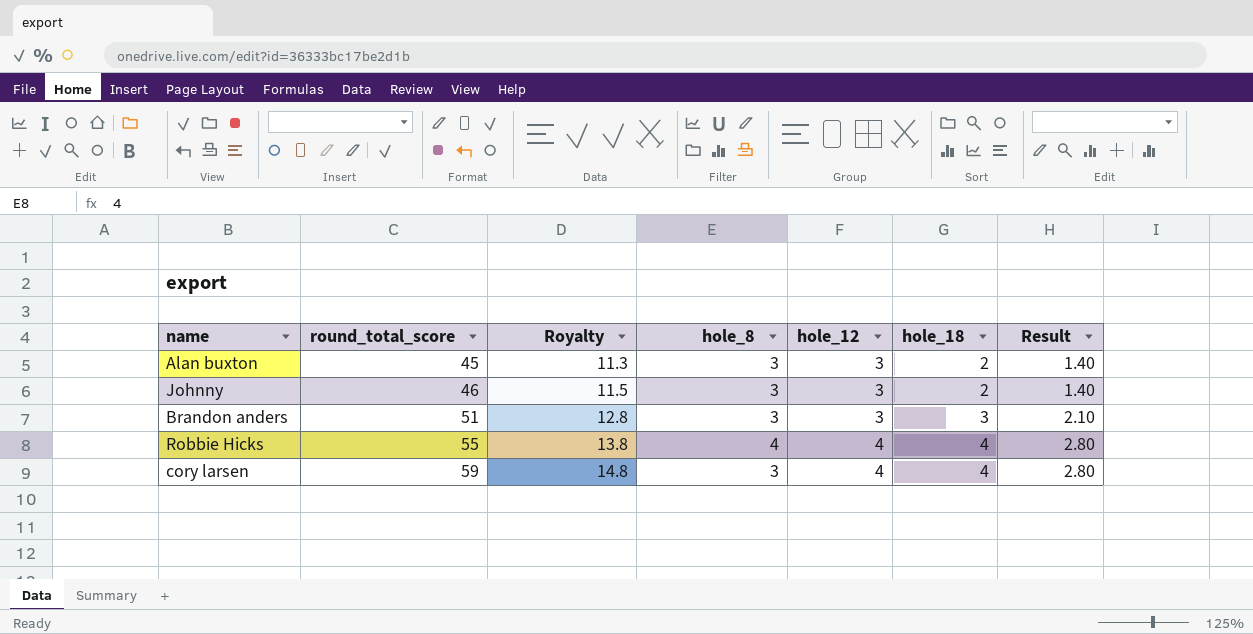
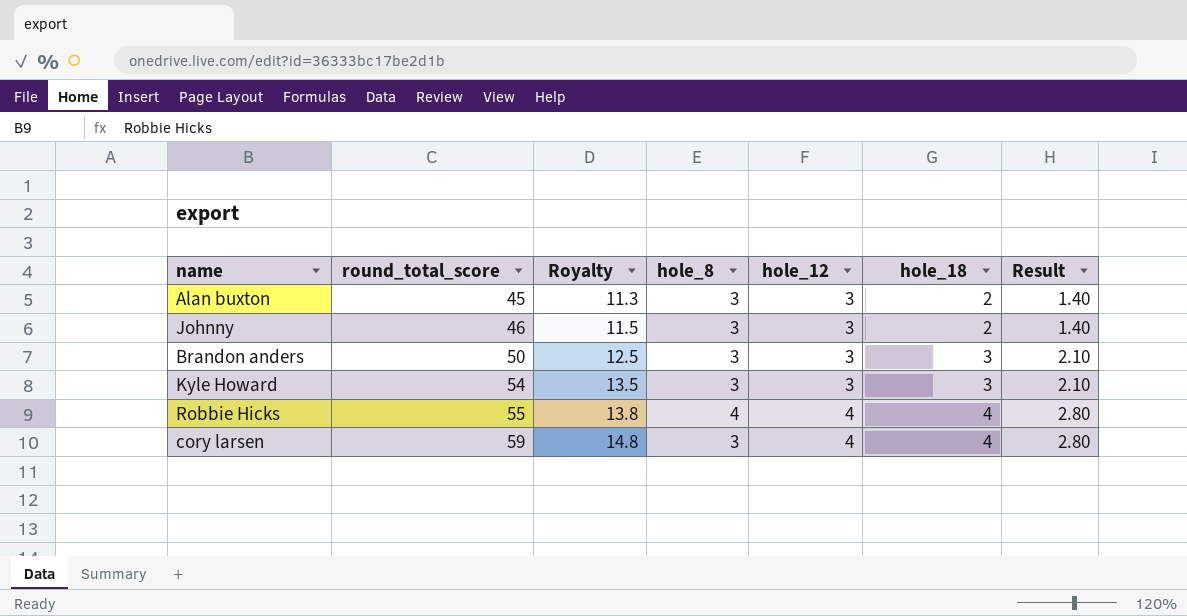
Brandon anders | round_total_score: 51 -> 50
Brandon anders | Royalty: 12.8 -> 12.5
row Kyle Howard: none -> 54 | 13.5 | 3 | 3 | 3 | 2.10

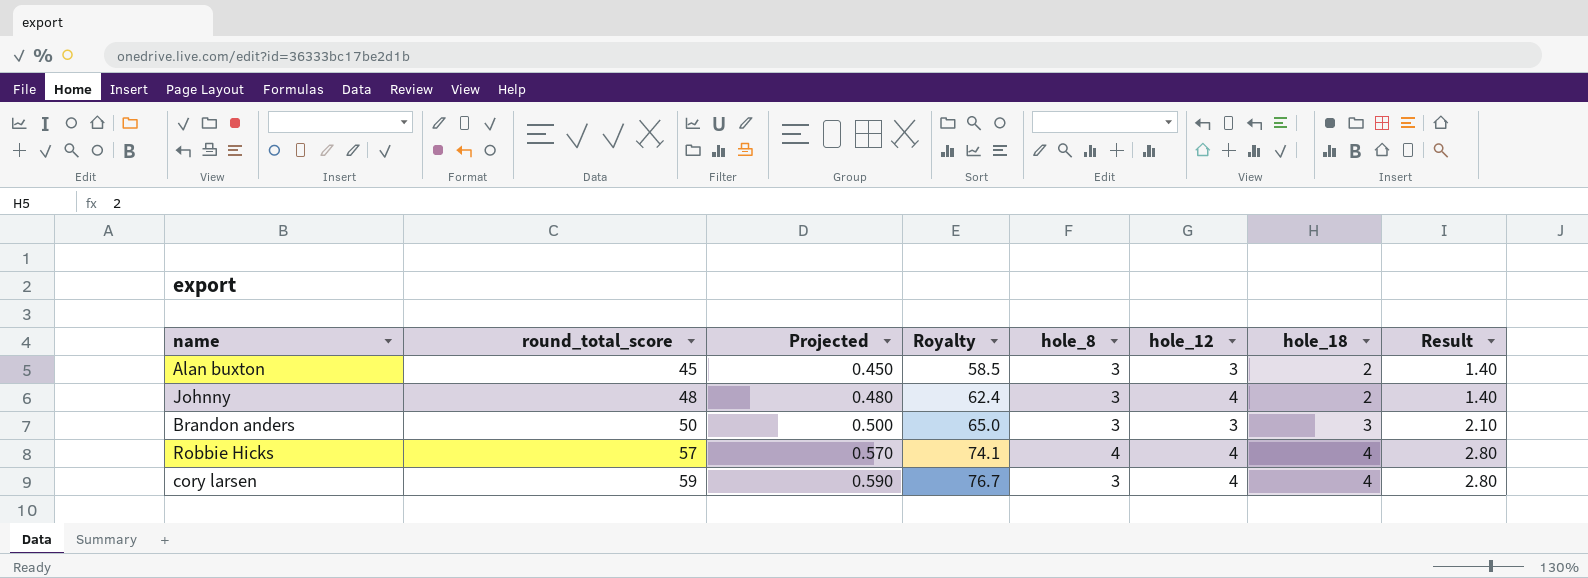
column Projected | formula: none -> [round_total_score] * 0.01
column Royalty | formula: [round_total_score] * 0.25 -> [round_total_score] * 1.3
row Kyle Howard: 54 | 13.5 | 3 | 3 | 3 | 2.10 -> none
Johnny | round_total_score: 46 -> 48
Johnny | hole_12: 3 -> 4
Robbie Hicks | round_total_score: 55 -> 57

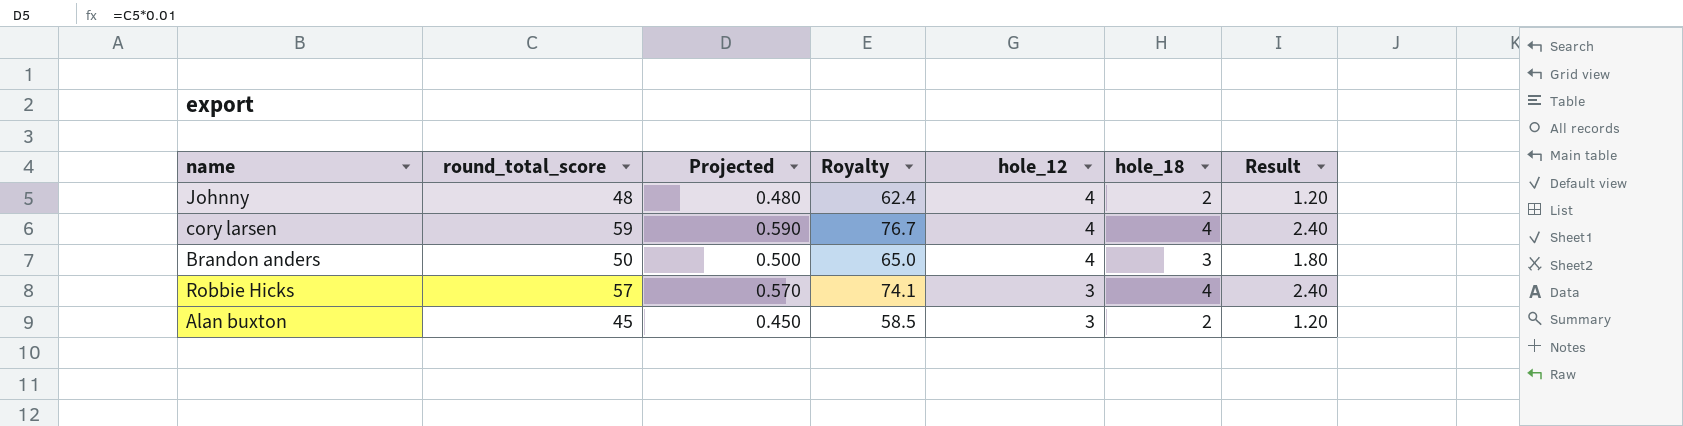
row order: round_total_score ascending -> hole_12 descending
column hole_8 | position: 5 -> none
column Result | formula: [hole_18] * 0.7 -> [hole_18] * 0.6
Brandon anders | hole_12: 3 -> 4
Robbie Hicks | hole_12: 4 -> 3

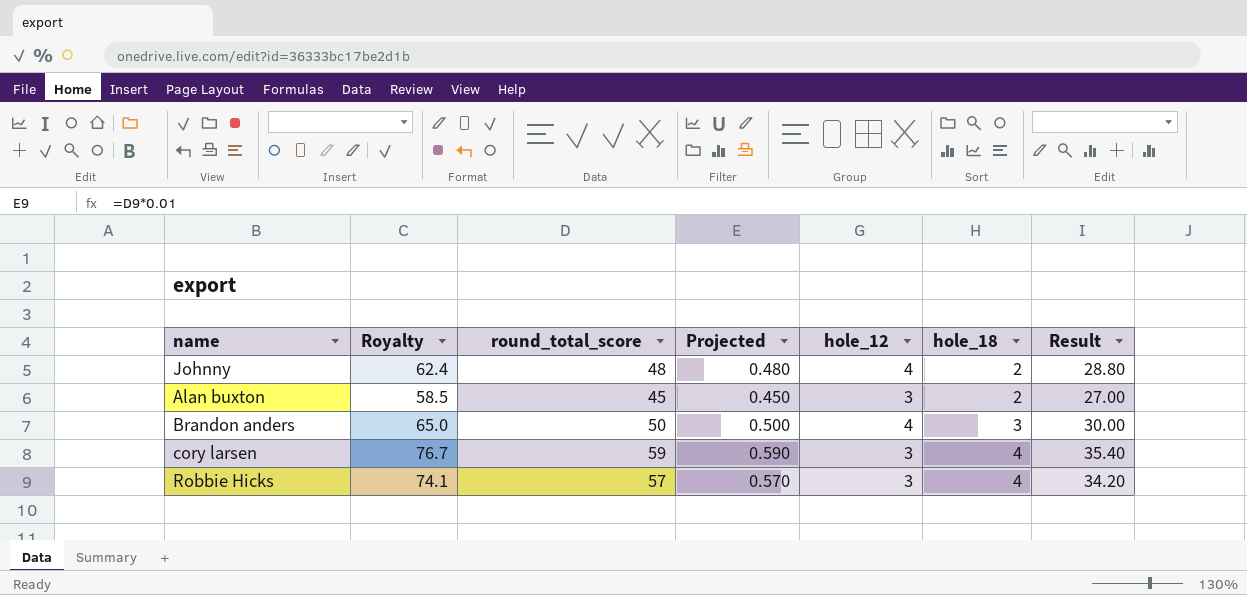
row order: hole_12 descending -> hole_18 ascending
column Royalty | position: 4 -> 2
column Result | formula: [hole_18] * 0.6 -> [round_total_score] * 0.6
cory larsen | hole_12: 4 -> 3

